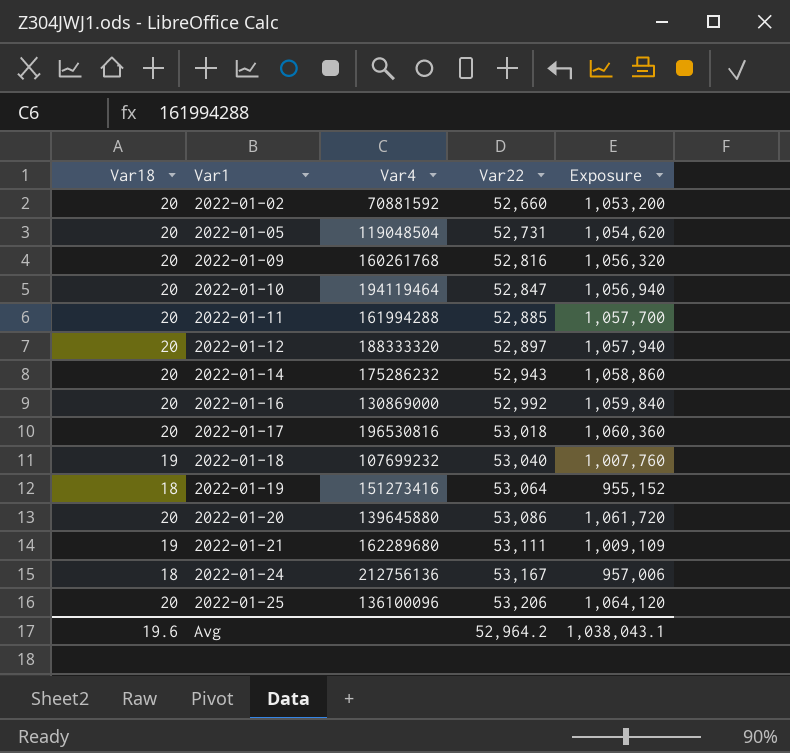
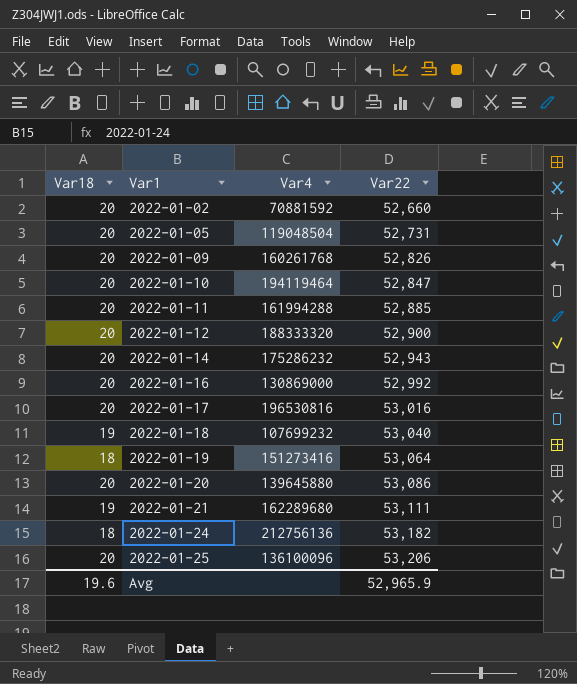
column Exposure | formula: [Var18] * [Var22] -> none
2022-01-09 | Var22: 52,816 -> 52,826
2022-01-12 | Var22: 52,897 -> 52,900
2022-01-17 | Var22: 53,018 -> 53,016
2022-01-24 | Var22: 53,167 -> 53,182
Avg | Var22: 52,964.2 -> 52,965.9

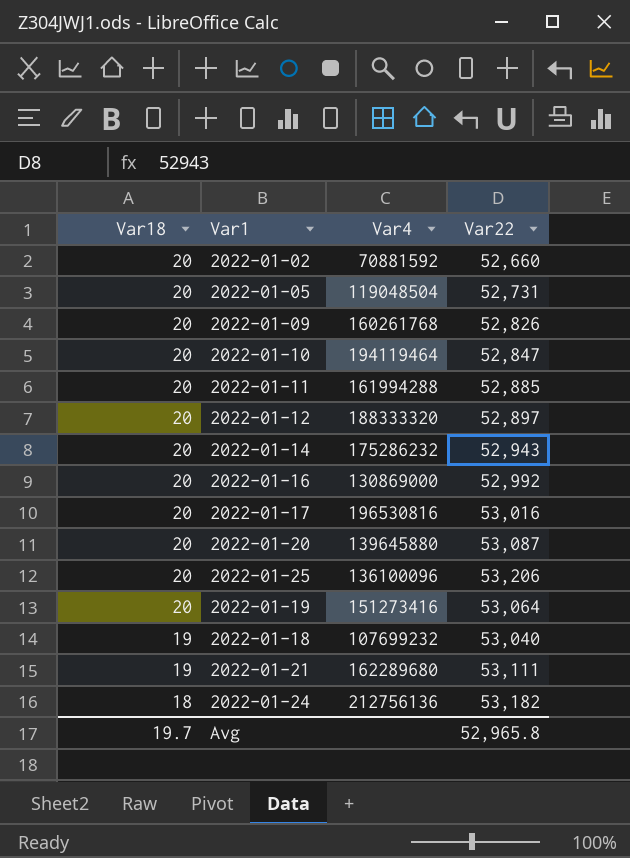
row order: Var1 ascending -> Var18 descending
2022-01-12 | Var22: 52,900 -> 52,897
2022-01-20 | Var22: 53,086 -> 53,087
2022-01-19 | Var18: 18 -> 20
Avg | Var18: 19.6 -> 19.7
Avg | Var22: 52,965.9 -> 52,965.8

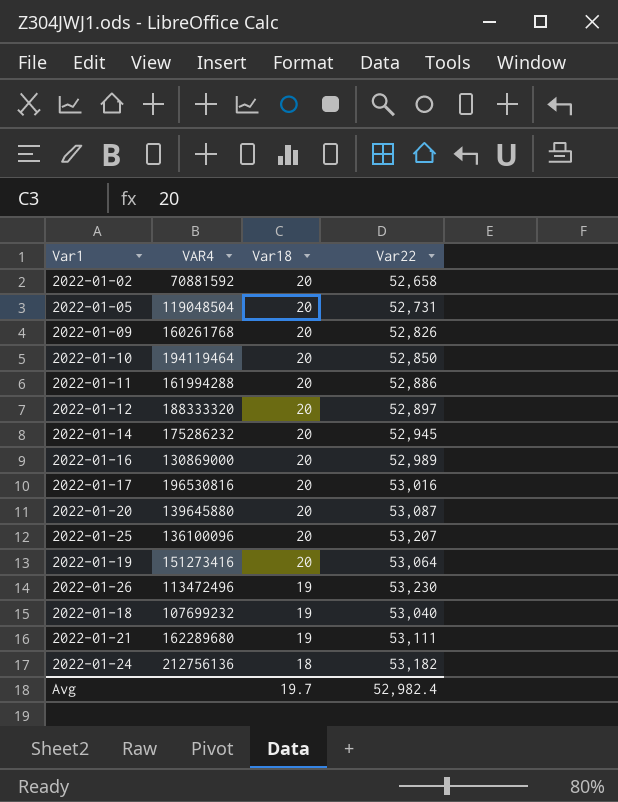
column name: Var4 -> VAR4
column Var18 | position: 1 -> 3
2022-01-02 | Var22: 52,660 -> 52,658
2022-01-10 | Var22: 52,847 -> 52,850
2022-01-11 | Var22: 52,885 -> 52,886
2022-01-14 | Var22: 52,943 -> 52,945
2022-01-16 | Var22: 52,992 -> 52,989
2022-01-25 | Var22: 53,206 -> 53,207
row 2022-01-26: none -> 113472496 | 19 | 53,230
Avg | Var22: 52,965.8 -> 52,982.4

